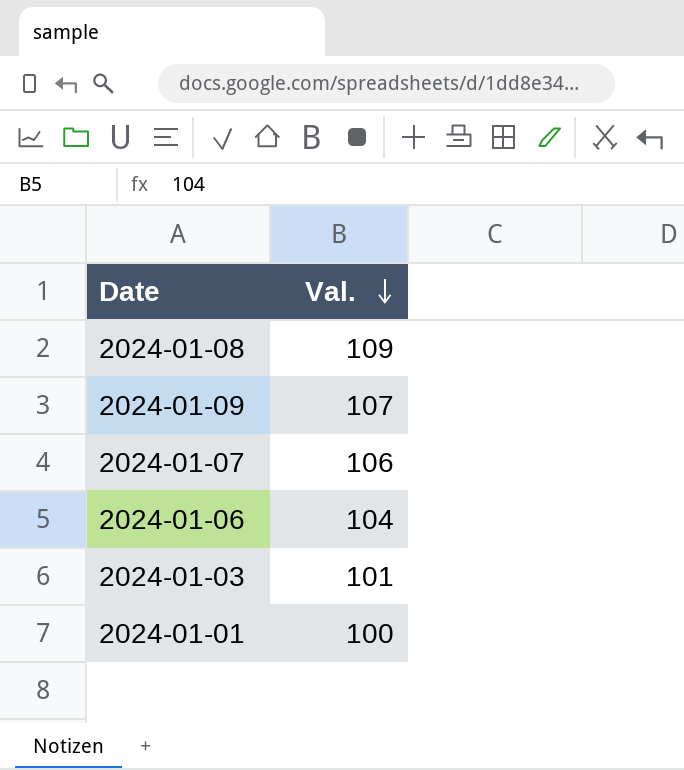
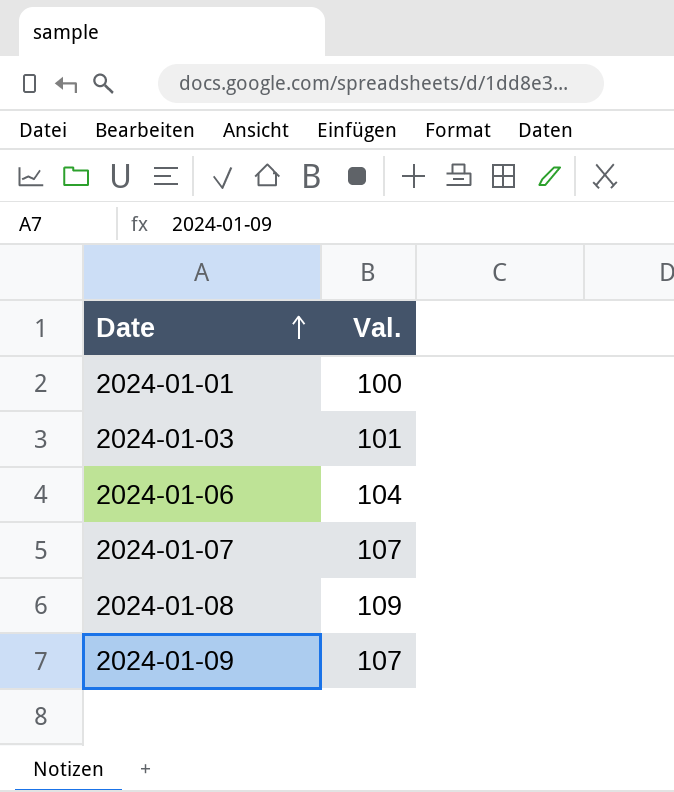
row order: Val. descending -> Date ascending
2024-01-07 | Val.: 106 -> 107

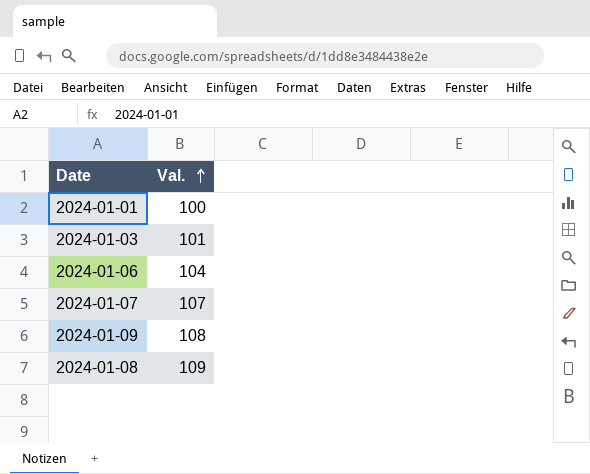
row order: Date ascending -> Val. ascending
2024-01-09 | Val.: 107 -> 108

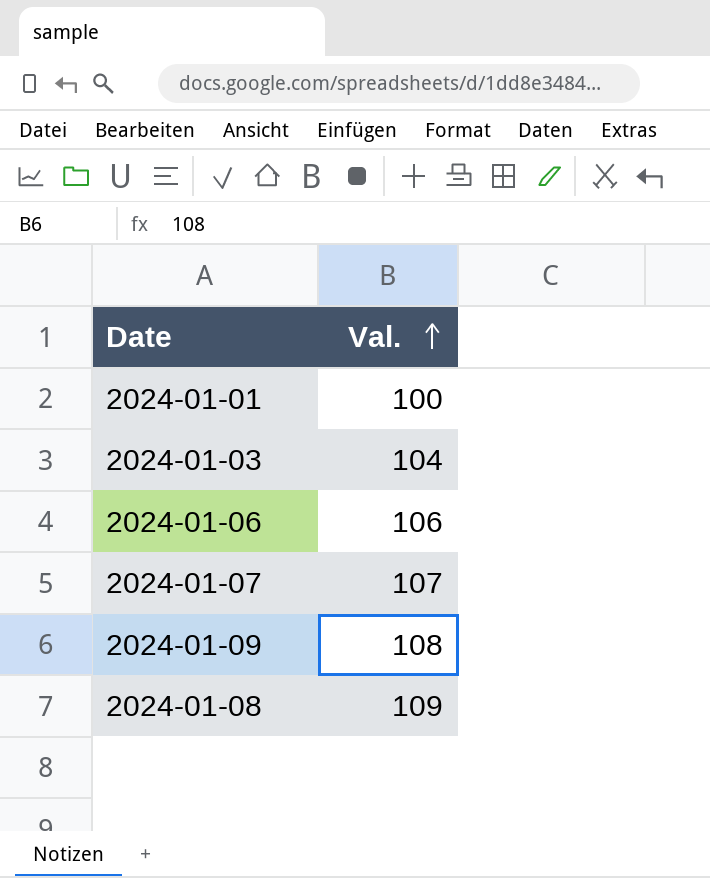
2024-01-03 | Val.: 101 -> 104
2024-01-06 | Val.: 104 -> 106

